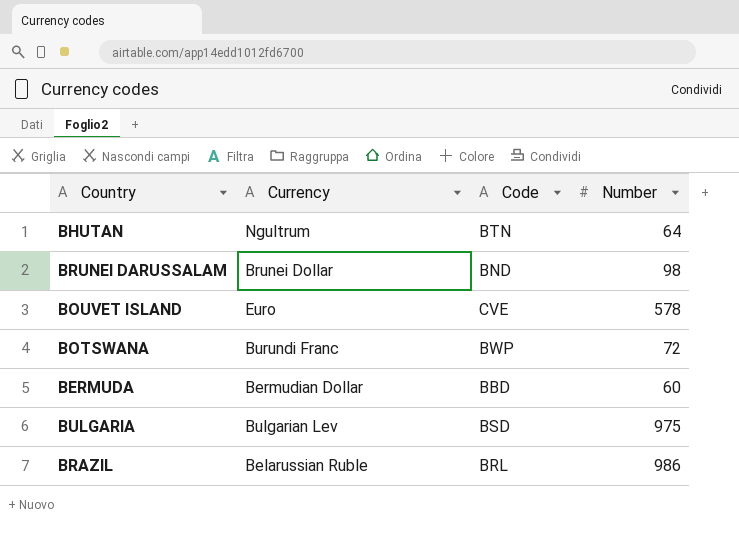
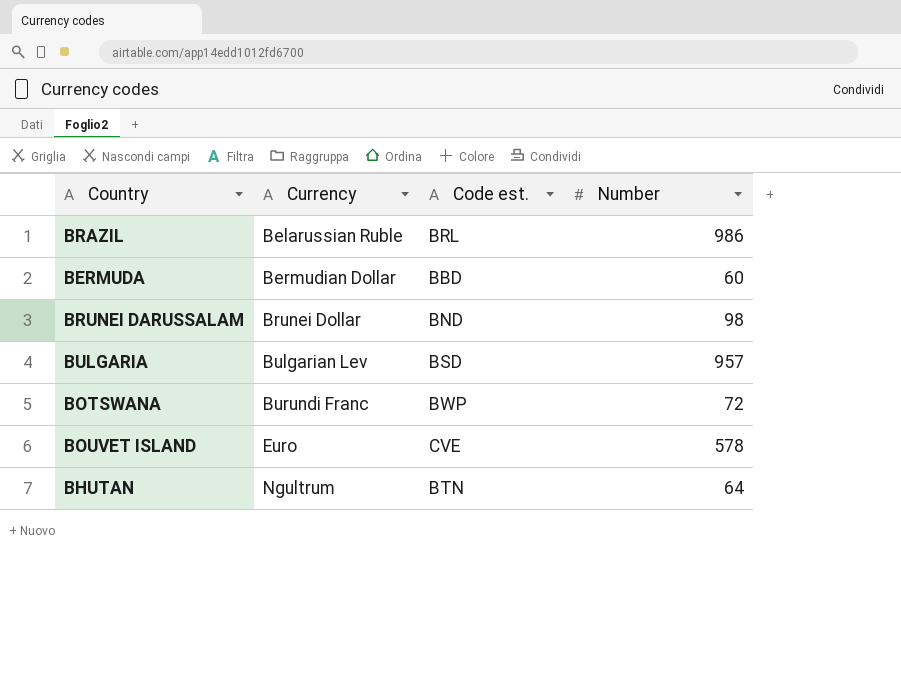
row order: none -> Currency ascending
column name: Code -> Code est.
BULGARIA | Number: 975 -> 957

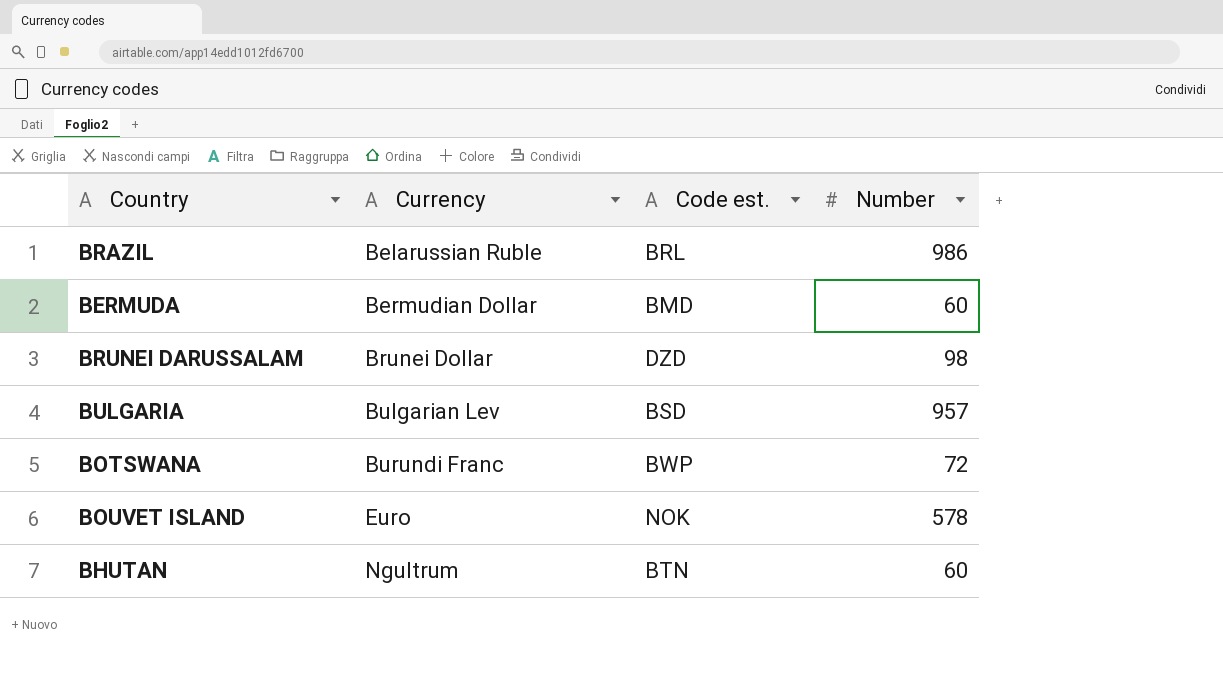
BERMUDA | Code est.: BBD -> BMD
BRUNEI DARUSSALAM | Code est.: BND -> DZD
BOUVET ISLAND | Code est.: CVE -> NOK
BHUTAN | Number: 64 -> 60

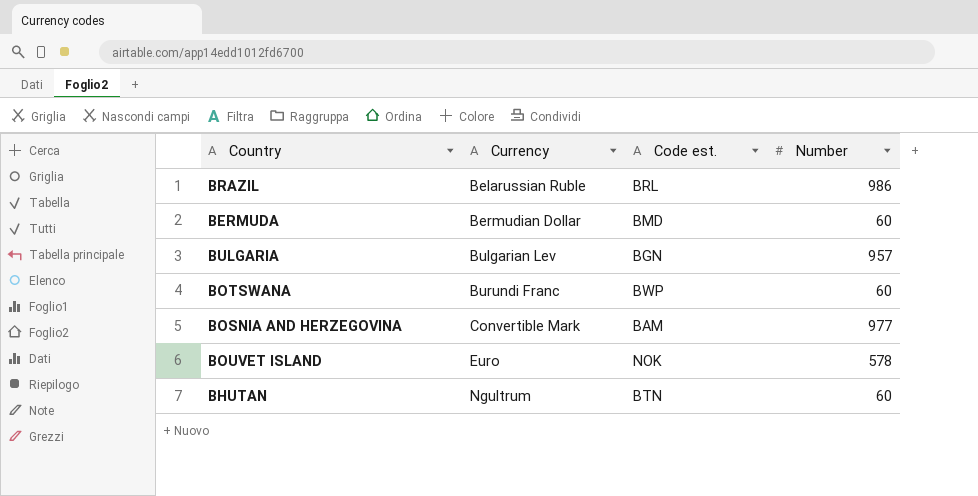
row BRUNEI DARUSSALAM: Brunei Dollar | DZD | 98 -> none
BULGARIA | Code est.: BSD -> BGN
BOTSWANA | Number: 72 -> 60
row BOSNIA AND HERZEGOVINA: none -> Convertible Mark | BAM | 977

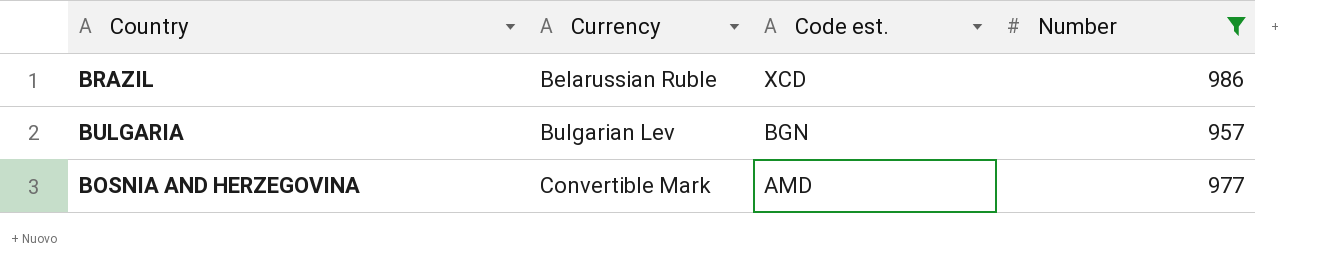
filter: none -> Number >= 957
BRAZIL | Code est.: BRL -> XCD
BOSNIA AND HERZEGOVINA | Code est.: BAM -> AMD

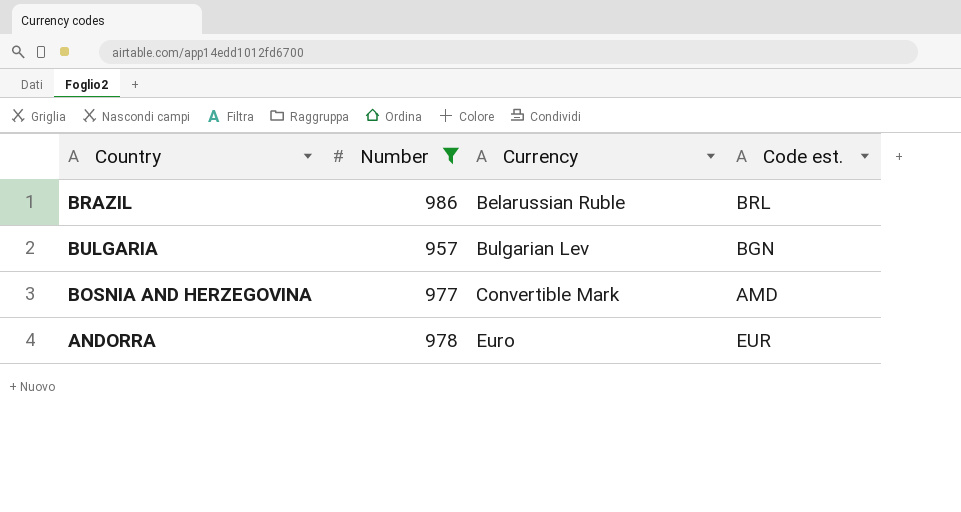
column Number | position: 4 -> 2
BRAZIL | Code est.: XCD -> BRL
row ANDORRA: none -> 978 | Euro | EUR

